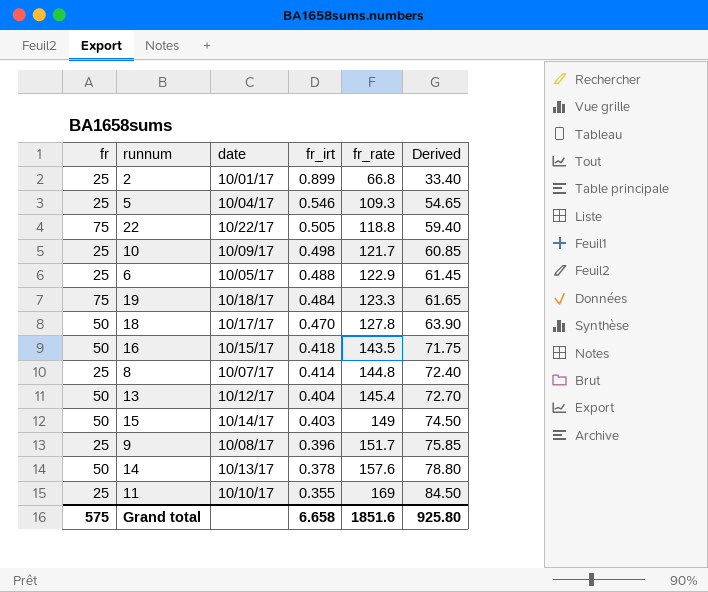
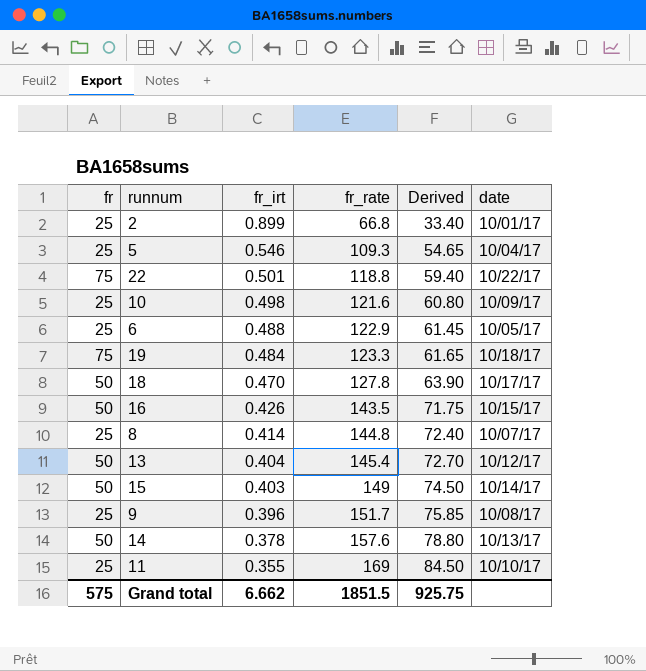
column date | position: 3 -> 6
22 | fr_irt: 0.505 -> 0.501
10 | fr_rate: 121.7 -> 121.6
10 | Derived: 60.85 -> 60.80
16 | fr_irt: 0.418 -> 0.426
Grand total | fr_irt: 6.658 -> 6.662
Grand total | fr_rate: 1851.6 -> 1851.5
Grand total | Derived: 925.80 -> 925.75

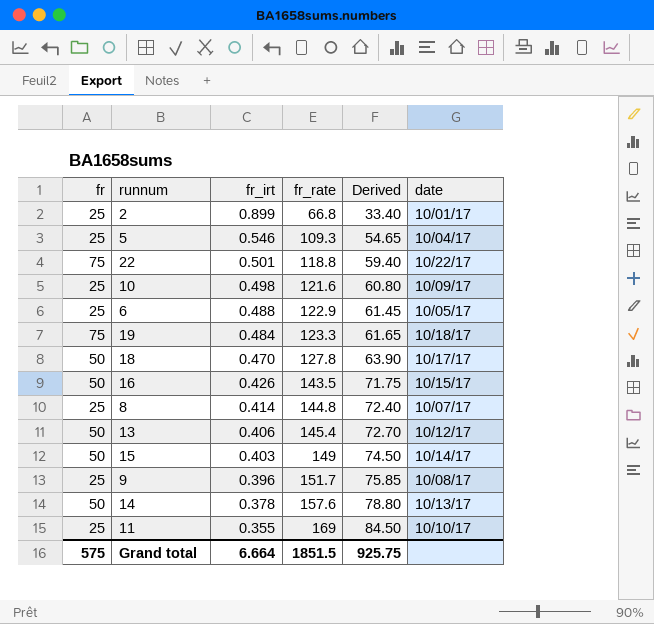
13 | fr_irt: 0.404 -> 0.406
Grand total | fr_irt: 6.662 -> 6.664

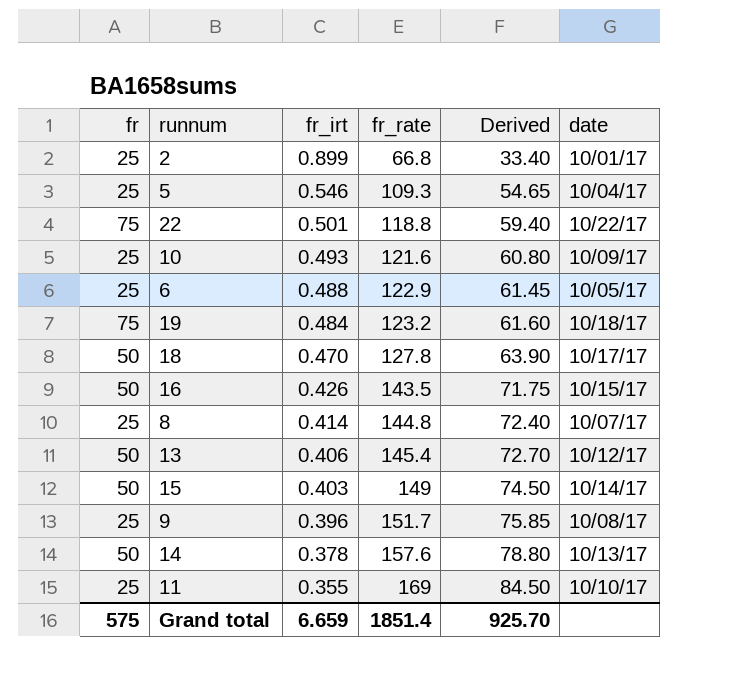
10 | fr_irt: 0.498 -> 0.493
19 | fr_rate: 123.3 -> 123.2
19 | Derived: 61.65 -> 61.60
Grand total | fr_irt: 6.664 -> 6.659
Grand total | fr_rate: 1851.5 -> 1851.4
Grand total | Derived: 925.75 -> 925.70

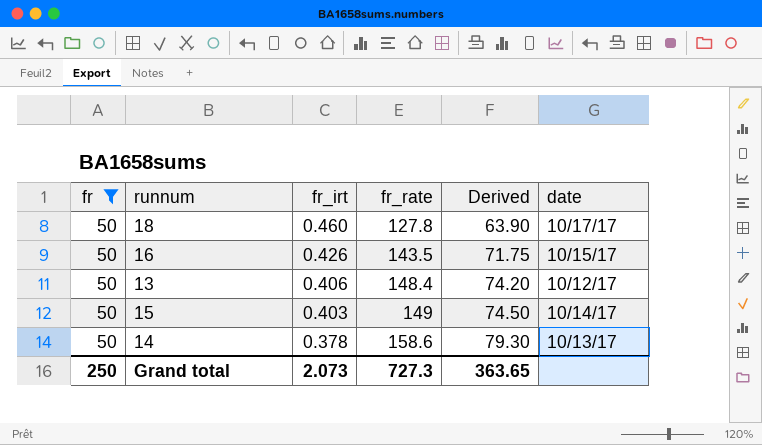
filter: none -> fr = 50
18 | fr_irt: 0.470 -> 0.460
13 | fr_rate: 145.4 -> 148.4
13 | Derived: 72.70 -> 74.20
14 | fr_rate: 157.6 -> 158.6
14 | Derived: 78.80 -> 79.30
Grand total | fr: 575 -> 250
Grand total | fr_irt: 6.659 -> 2.073
Grand total | fr_rate: 1851.4 -> 727.3
Grand total | Derived: 925.70 -> 363.65

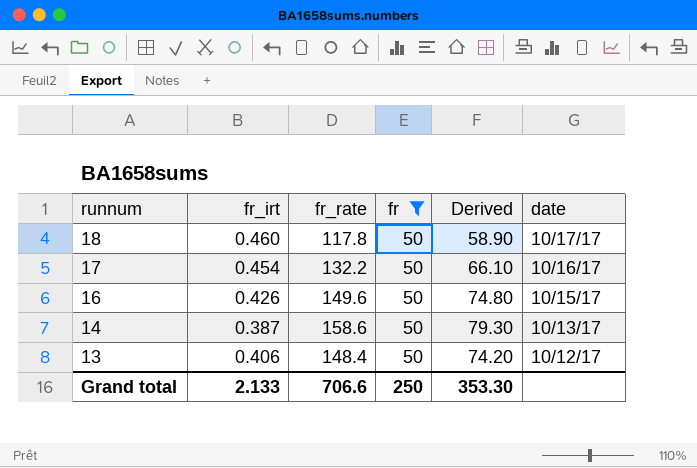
row order: fr_irt descending -> runnum descending
column fr | position: 1 -> 4
row 15: 50 | 0.403 | 149 | 74.50 | 10/14/17 -> none
18 | fr_rate: 127.8 -> 117.8
18 | Derived: 63.90 -> 58.90
row 17: none -> 0.454 | 132.2 | 50 | 66.10 | 10/16/17
16 | fr_rate: 143.5 -> 149.6
16 | Derived: 71.75 -> 74.80
14 | fr_irt: 0.378 -> 0.387
Grand total | fr_irt: 2.073 -> 2.133
Grand total | fr_rate: 727.3 -> 706.6
Grand total | Derived: 363.65 -> 353.30

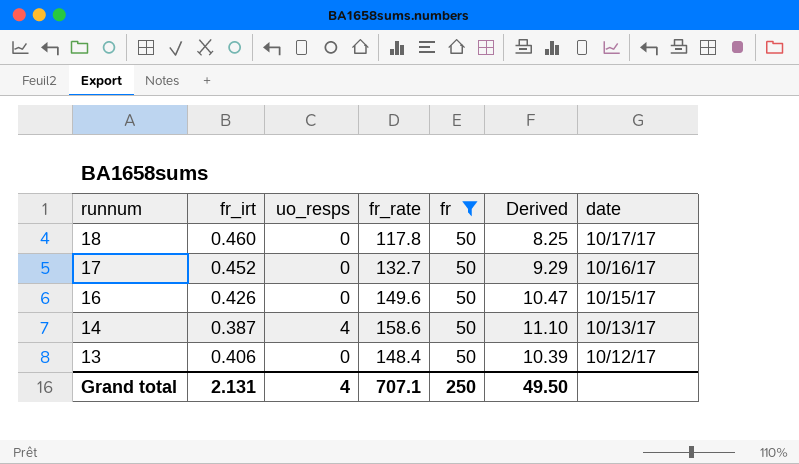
column uo_resps | position: none -> 3
column Derived | formula: [fr_rate] * 0.5 -> [fr_rate] * 0.07
17 | fr_irt: 0.454 -> 0.452
17 | fr_rate: 132.2 -> 132.7
Grand total | fr_irt: 2.133 -> 2.131
Grand total | fr_rate: 706.6 -> 707.1
Grand total | Derived: 353.30 -> 49.50

